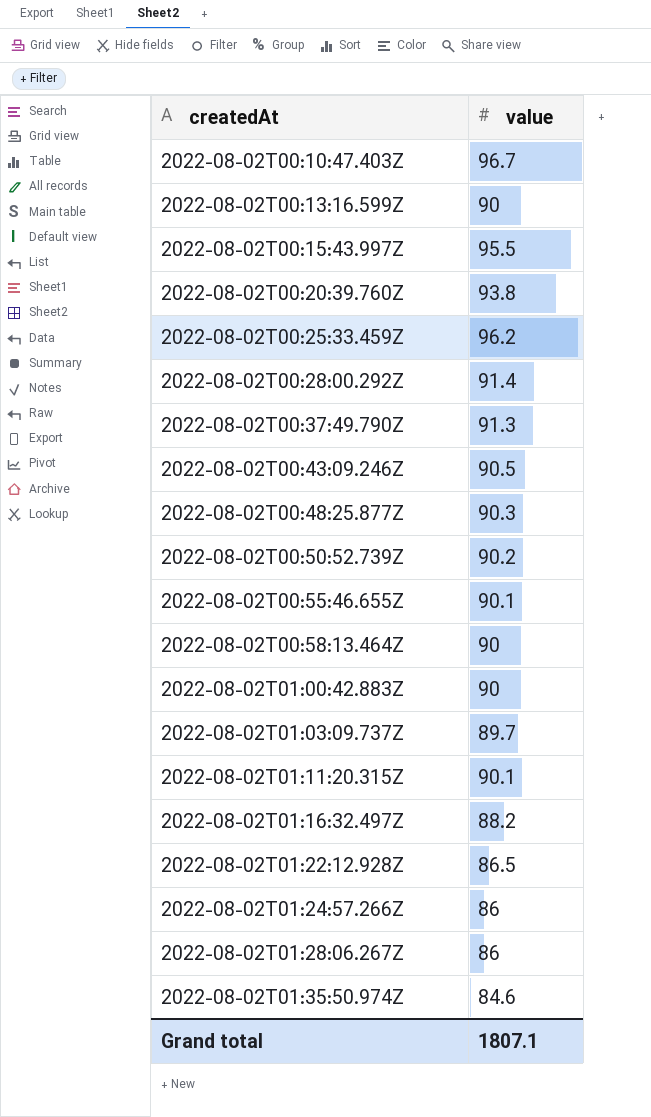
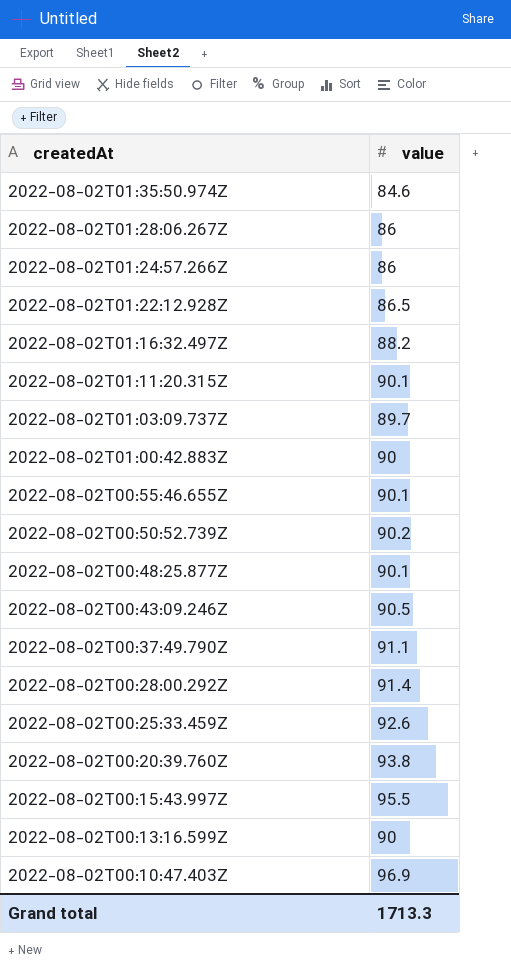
row order: createdAt ascending -> createdAt descending
row 2022-08-02T00:58:13.464Z: 90 -> none
2022-08-02T00:48:25.877Z | value: 90.3 -> 90.1
2022-08-02T00:37:49.790Z | value: 91.3 -> 91.1
2022-08-02T00:25:33.459Z | value: 96.2 -> 92.6
2022-08-02T00:10:47.403Z | value: 96.7 -> 96.9
Grand total | value: 1807.1 -> 1713.3

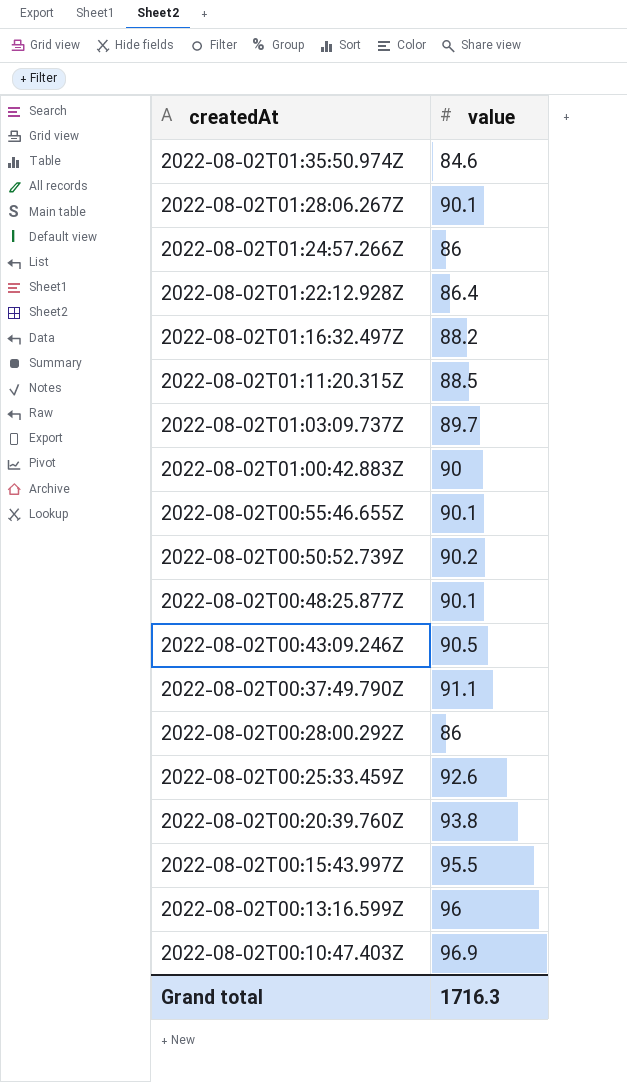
2022-08-02T01:28:06.267Z | value: 86 -> 90.1
2022-08-02T01:22:12.928Z | value: 86.5 -> 86.4
2022-08-02T01:11:20.315Z | value: 90.1 -> 88.5
2022-08-02T00:28:00.292Z | value: 91.4 -> 86
2022-08-02T00:13:16.599Z | value: 90 -> 96
Grand total | value: 1713.3 -> 1716.3

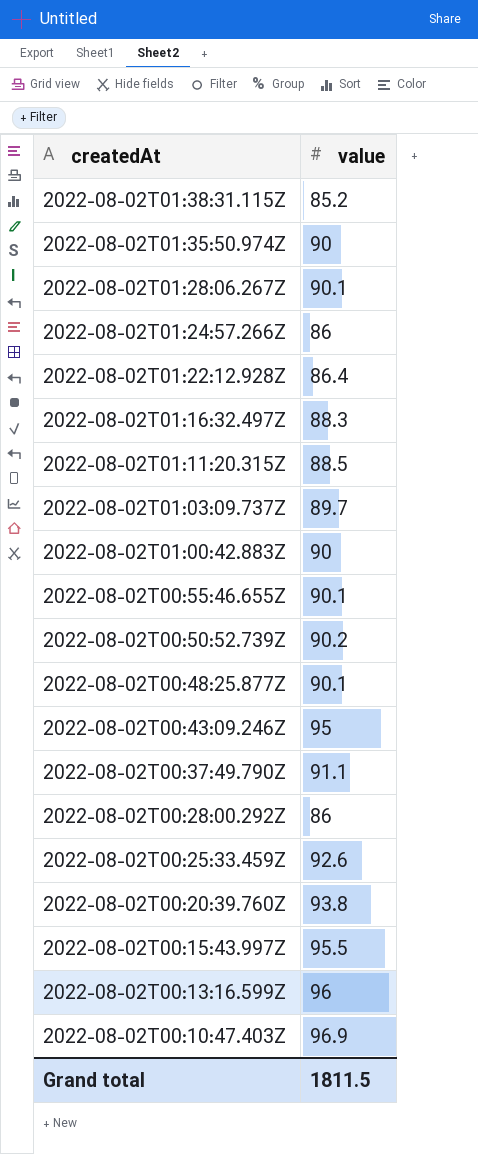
row 2022-08-02T01:38:31.115Z: none -> 85.2
2022-08-02T01:35:50.974Z | value: 84.6 -> 90
2022-08-02T01:16:32.497Z | value: 88.2 -> 88.3
2022-08-02T00:43:09.246Z | value: 90.5 -> 95
Grand total | value: 1716.3 -> 1811.5

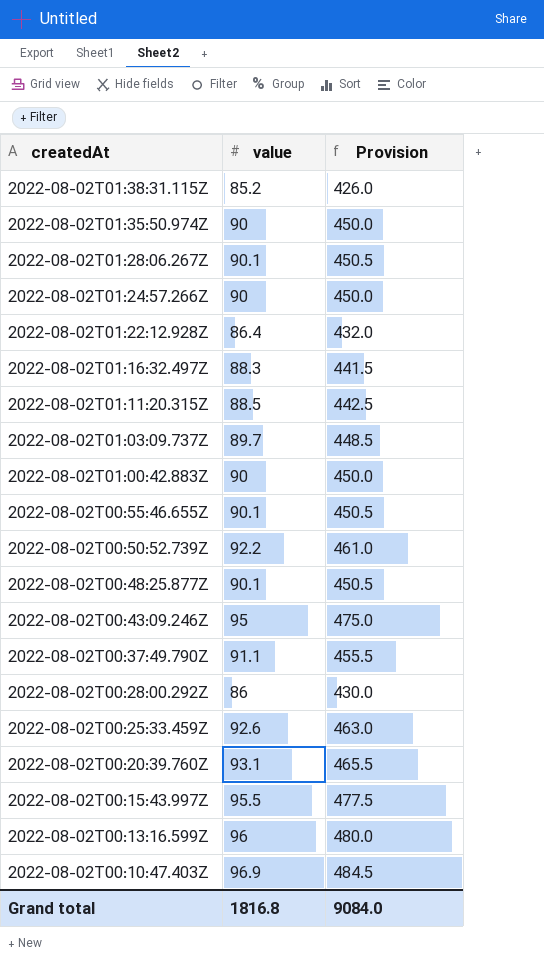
column Provision | formula: none -> [value] * 5
2022-08-02T01:24:57.266Z | value: 86 -> 90
2022-08-02T00:50:52.739Z | value: 90.2 -> 92.2
2022-08-02T00:20:39.760Z | value: 93.8 -> 93.1
Grand total | value: 1811.5 -> 1816.8

